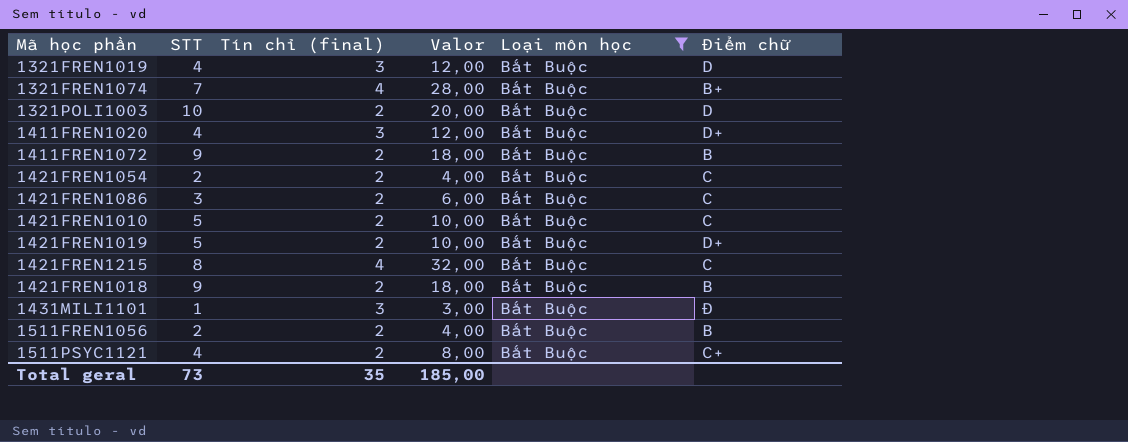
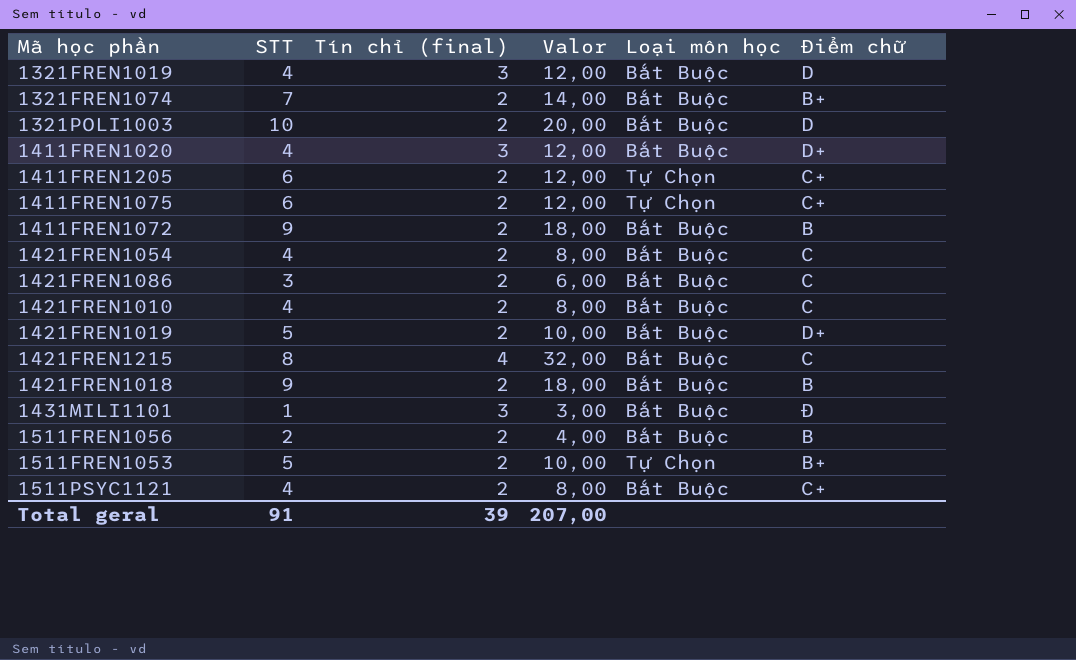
filter: Loại môn học = Bắt Buộc -> none
1321FREN1074 | Tín chỉ (final): 4 -> 2
1321FREN1074 | Valor: 28,00 -> 14,00
1421FREN1054 | STT: 2 -> 4
1421FREN1054 | Valor: 4,00 -> 8,00
1421FREN1010 | STT: 5 -> 4
1421FREN1010 | Valor: 10,00 -> 8,00
Total geral | STT: 73 -> 91
Total geral | Tín chỉ (final): 35 -> 39
Total geral | Valor: 185,00 -> 207,00

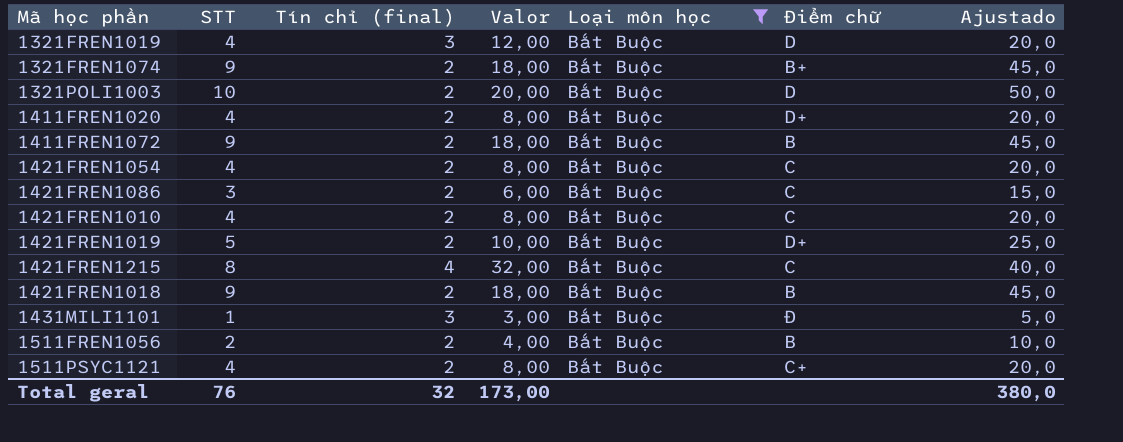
filter: none -> Loại môn học = Bắt Buộc
column Ajustado | formula: none -> [STT] * 5
1321FREN1074 | STT: 7 -> 9
1321FREN1074 | Valor: 14,00 -> 18,00
1411FREN1020 | Tín chỉ (final): 3 -> 2
1411FREN1020 | Valor: 12,00 -> 8,00
Total geral | STT: 91 -> 76
Total geral | Tín chỉ (final): 39 -> 32
Total geral | Valor: 207,00 -> 173,00

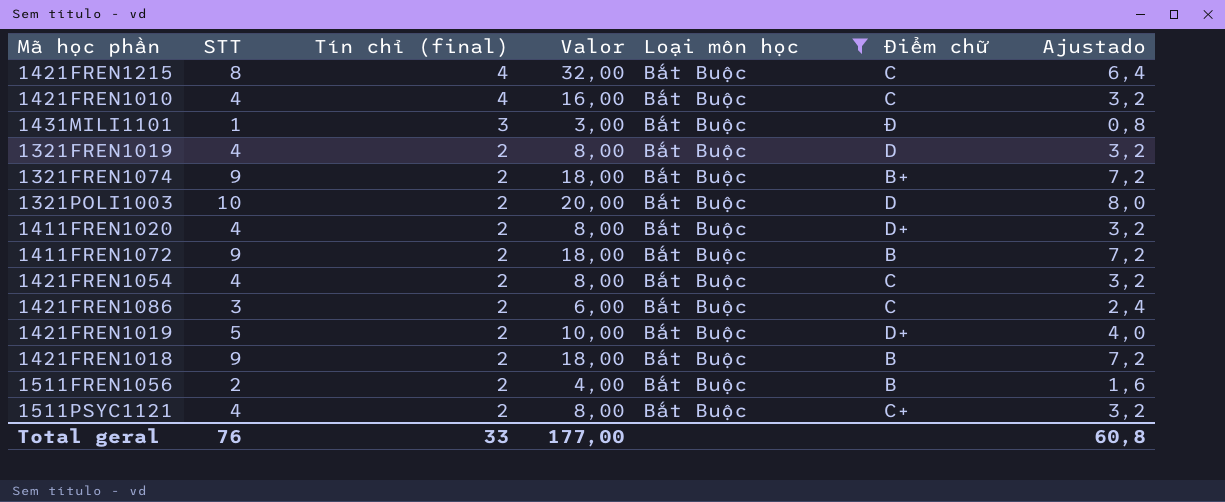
row order: none -> Tín chỉ (final) descending
column Ajustado | formula: [STT] * 5 -> [STT] * 0,8
1421FREN1010 | Tín chỉ (final): 2 -> 4
1421FREN1010 | Valor: 8,00 -> 16,00
1321FREN1019 | Tín chỉ (final): 3 -> 2
1321FREN1019 | Valor: 12,00 -> 8,00
Total geral | Tín chỉ (final): 32 -> 33
Total geral | Valor: 173,00 -> 177,00
Total geral | Ajustado: 380,0 -> 60,8

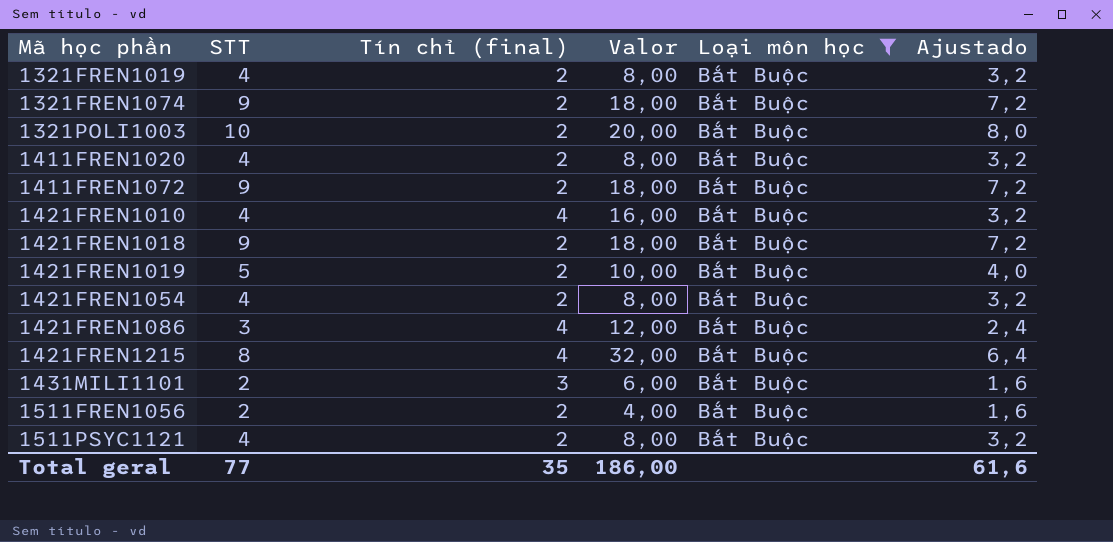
row order: Tín chỉ (final) descending -> Mã học phần ascending
column Điểm chữ | position: 6 -> none
1421FREN1086 | Tín chỉ (final): 2 -> 4
1421FREN1086 | Valor: 6,00 -> 12,00
1431MILI1101 | STT: 1 -> 2
1431MILI1101 | Valor: 3,00 -> 6,00
1431MILI1101 | Ajustado: 0,8 -> 1,6
Total geral | STT: 76 -> 77
Total geral | Tín chỉ (final): 33 -> 35
Total geral | Valor: 177,00 -> 186,00
Total geral | Ajustado: 60,8 -> 61,6

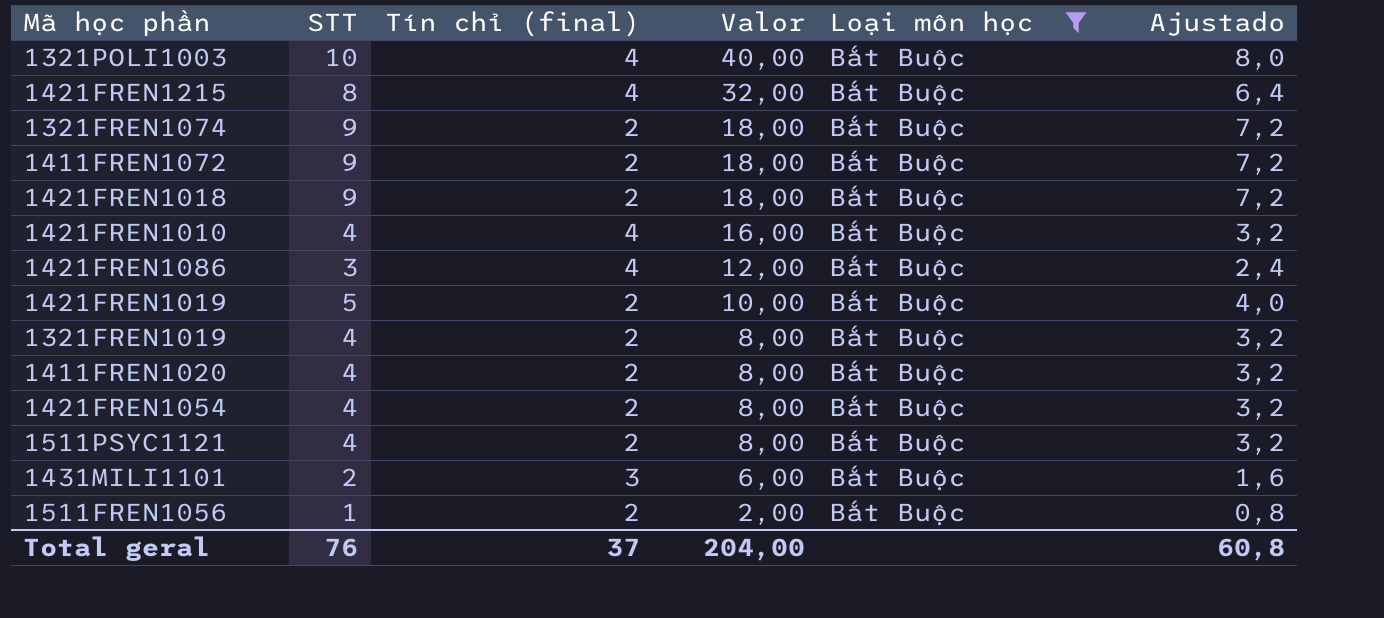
row order: Mã học phần ascending -> Valor descending
1321POLI1003 | Tín chỉ (final): 2 -> 4
1321POLI1003 | Valor: 20,00 -> 40,00
1511FREN1056 | STT: 2 -> 1
1511FREN1056 | Valor: 4,00 -> 2,00
1511FREN1056 | Ajustado: 1,6 -> 0,8
Total geral | STT: 77 -> 76
Total geral | Tín chỉ (final): 35 -> 37
Total geral | Valor: 186,00 -> 204,00
Total geral | Ajustado: 61,6 -> 60,8

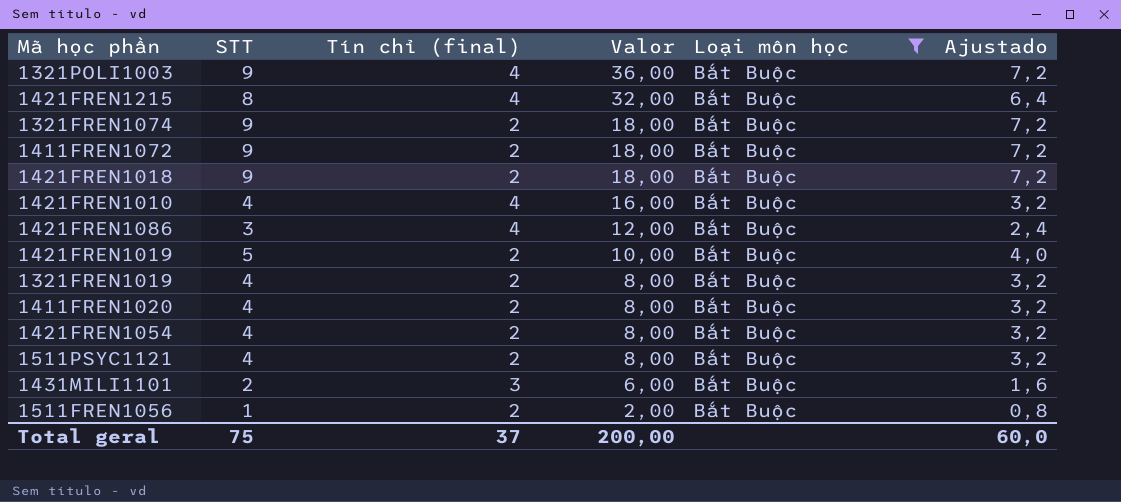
1321POLI1003 | STT: 10 -> 9
1321POLI1003 | Valor: 40,00 -> 36,00
1321POLI1003 | Ajustado: 8,0 -> 7,2
Total geral | STT: 76 -> 75
Total geral | Valor: 204,00 -> 200,00
Total geral | Ajustado: 60,8 -> 60,0

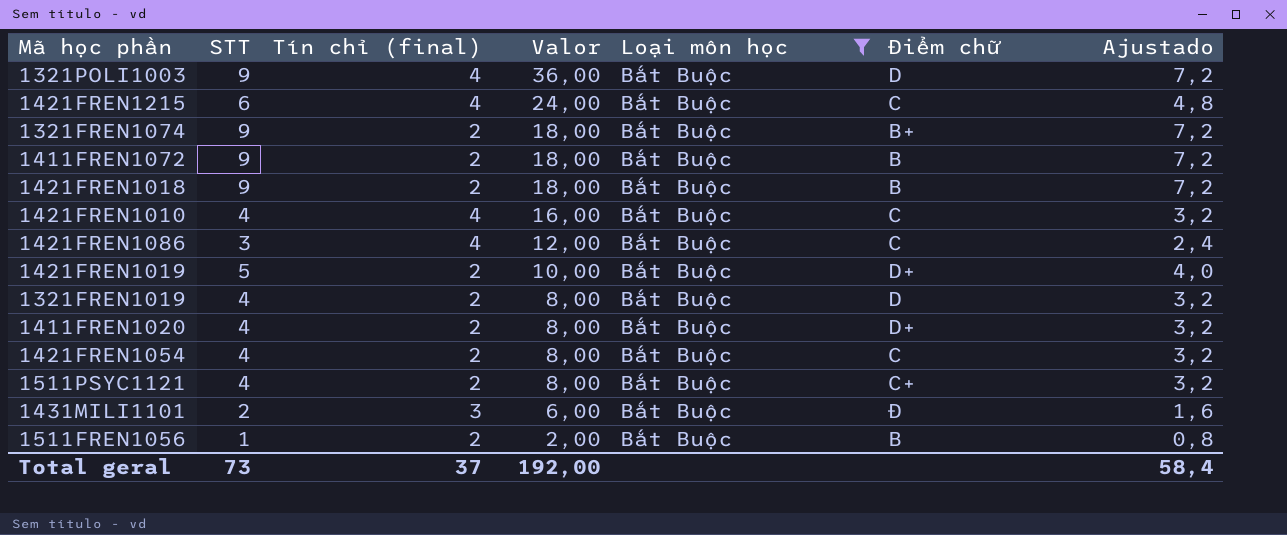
column Điểm chữ | position: none -> 6
1421FREN1215 | STT: 8 -> 6
1421FREN1215 | Valor: 32,00 -> 24,00
1421FREN1215 | Ajustado: 6,4 -> 4,8
Total geral | STT: 75 -> 73
Total geral | Valor: 200,00 -> 192,00
Total geral | Ajustado: 60,0 -> 58,4

